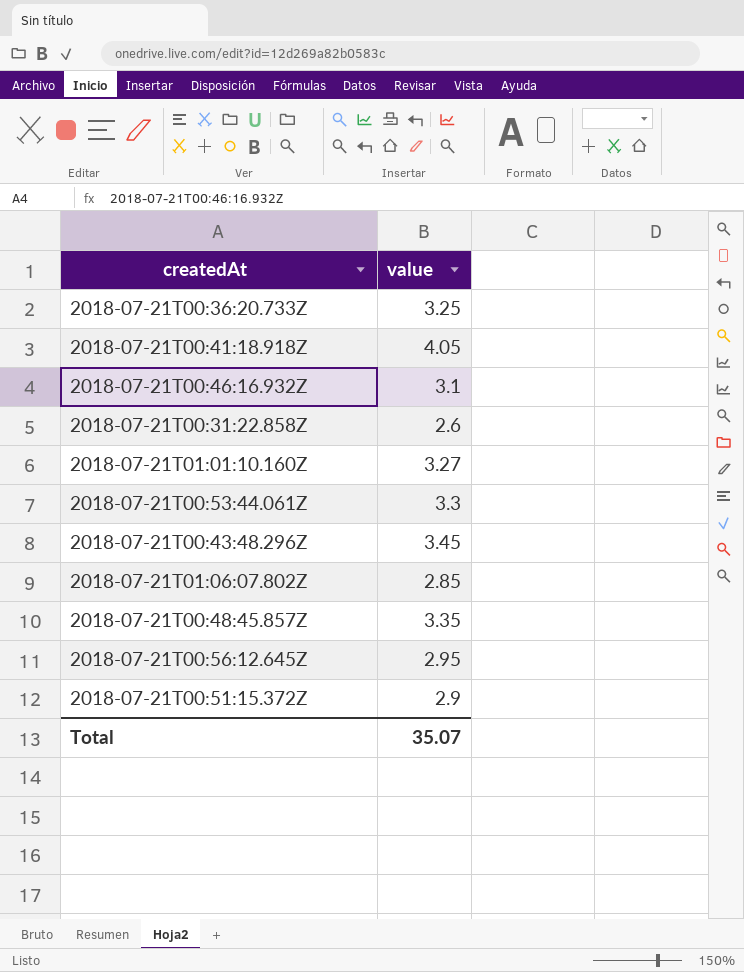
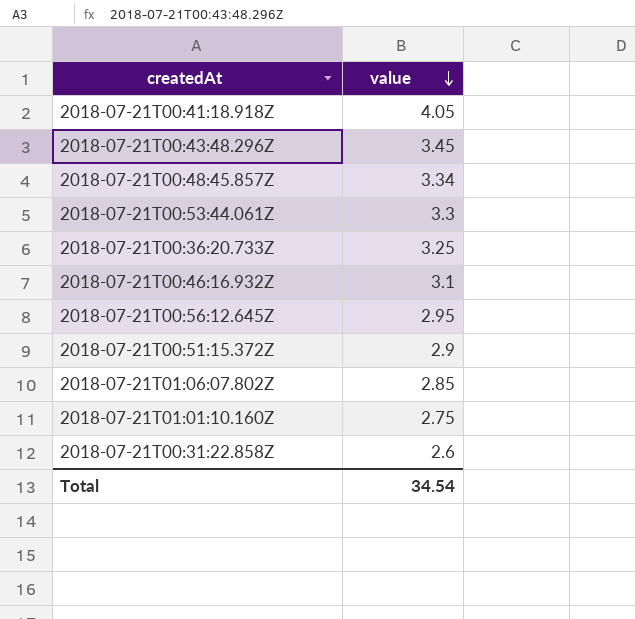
row order: none -> value descending
2018-07-21T00:48:45.857Z | value: 3.35 -> 3.34
2018-07-21T01:01:10.160Z | value: 3.27 -> 2.75
Total | value: 35.07 -> 34.54

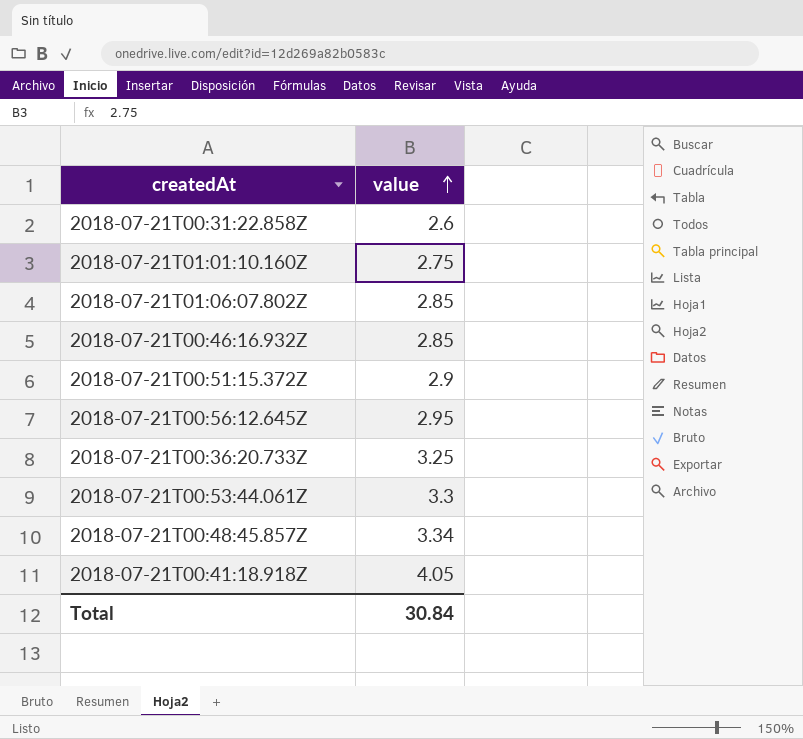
row order: value descending -> value ascending
row 2018-07-21T00:43:48.296Z: 3.45 -> none
2018-07-21T00:46:16.932Z | value: 3.1 -> 2.85
Total | value: 34.54 -> 30.84

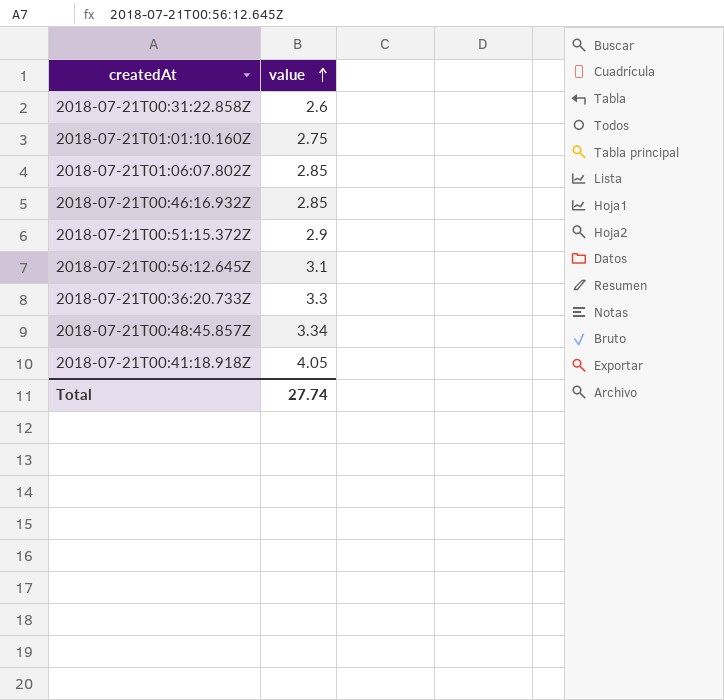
row 2018-07-21T00:53:44.061Z: 3.3 -> none
2018-07-21T00:56:12.645Z | value: 2.95 -> 3.1
2018-07-21T00:36:20.733Z | value: 3.25 -> 3.3
Total | value: 30.84 -> 27.74

